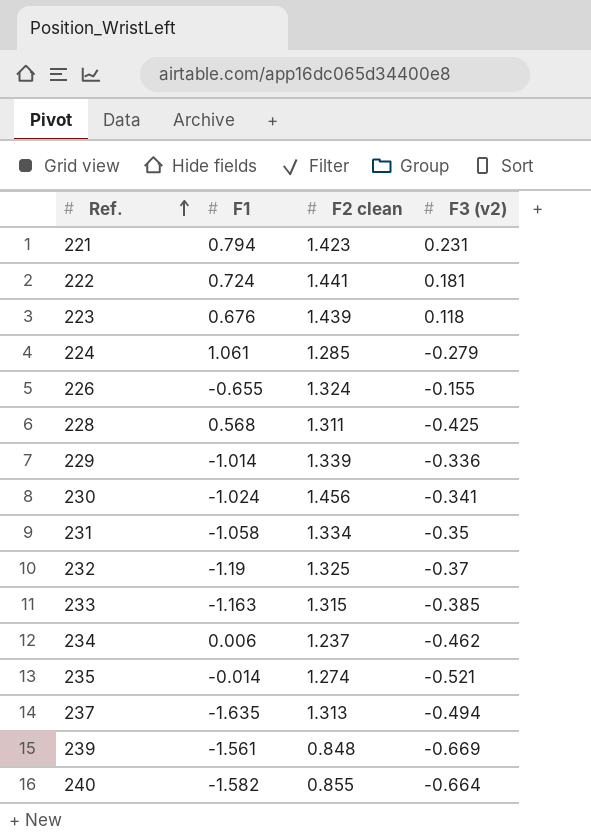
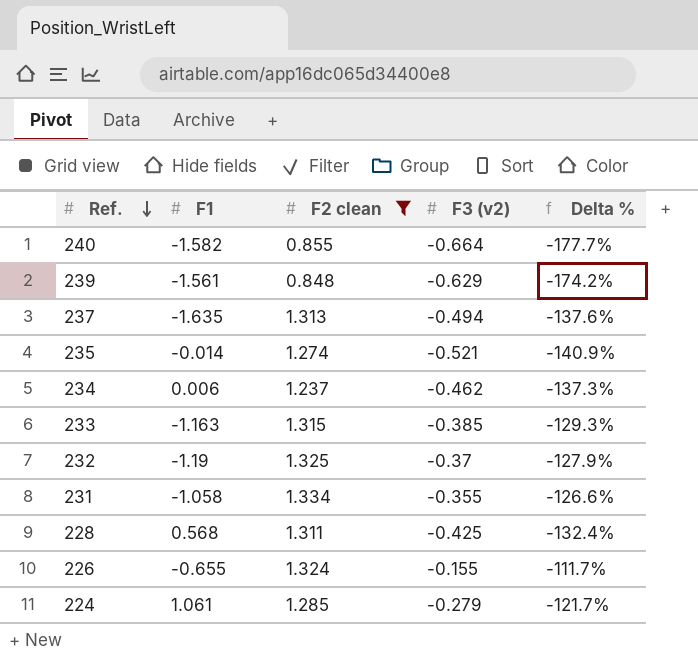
filter: none -> F2 clean <= 1.334
row order: Ref. ascending -> Ref. descending
column Delta % | formula: none -> ([F3 (v2)] - [F2 clean]) / [F2 clean]
239 | F3 (v2): -0.669 -> -0.629
231 | F3 (v2): -0.35 -> -0.355

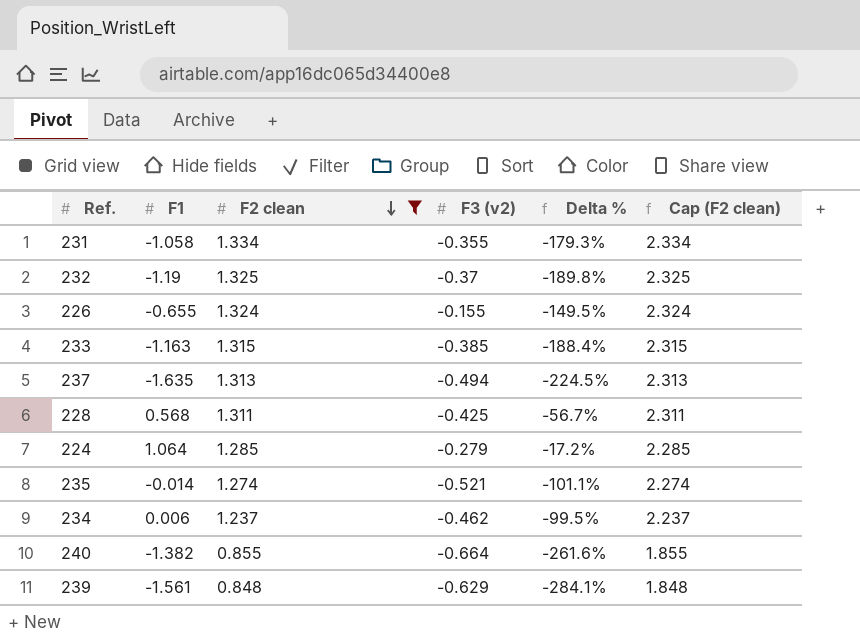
row order: Ref. descending -> F2 clean descending
column Delta % | formula: ([F3 (v2)] - [F2 clean]) / [F2 clean] -> ([F1] - [F2 clean]) / [F2 clean]
column Cap (F2 clean) | formula: none -> [F2 clean] + 1
224 | F1: 1.061 -> 1.064
240 | F1: -1.582 -> -1.382

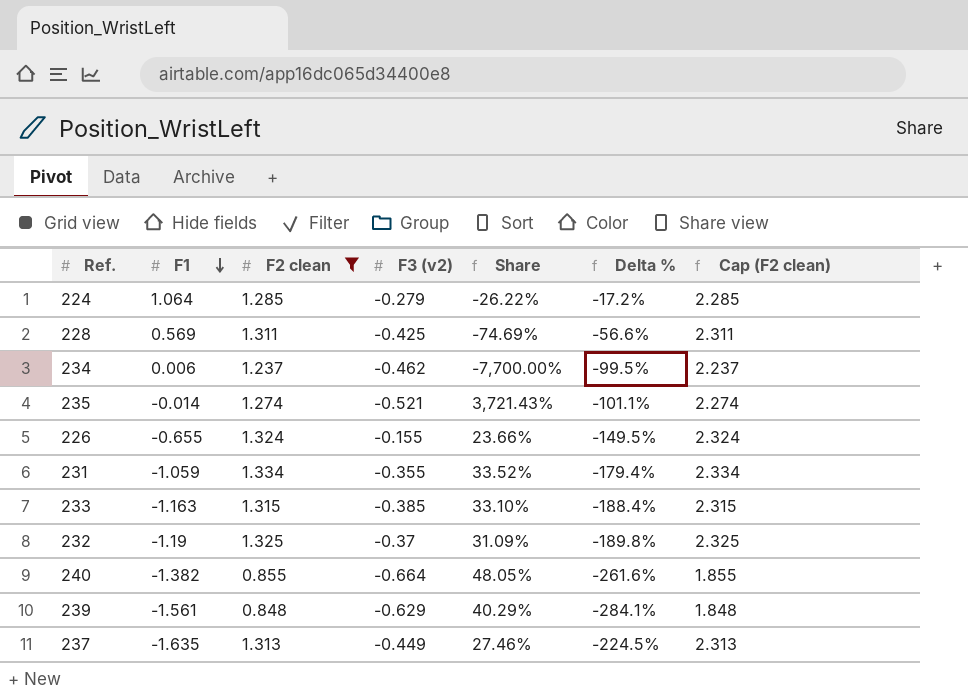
row order: F2 clean descending -> F1 descending
column Share | formula: none -> [F3 (v2)] / [F1]
228 | F1: 0.568 -> 0.569
228 | Delta %: -56.7% -> -56.6%
231 | F1: -1.058 -> -1.059
231 | Delta %: -179.3% -> -179.4%
237 | F3 (v2): -0.494 -> -0.449

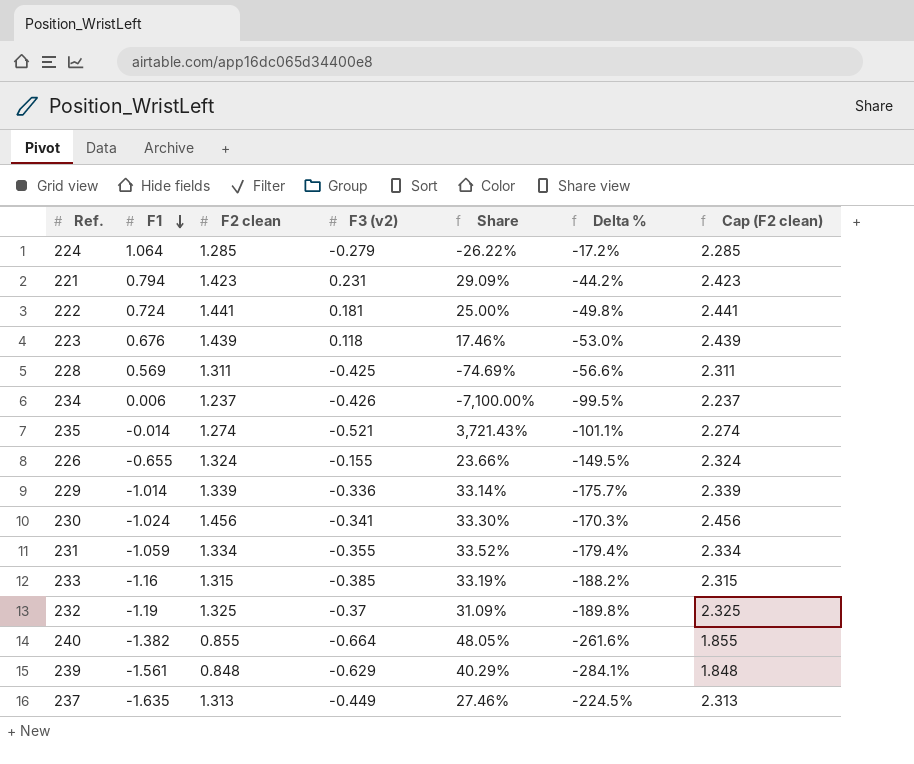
filter: F2 clean <= 1.334 -> none
234 | F3 (v2): -0.462 -> -0.426
234 | Share: -7,700.00% -> -7,100.00%
233 | F1: -1.163 -> -1.16
233 | Share: 33.10% -> 33.19%
233 | Delta %: -188.4% -> -188.2%

